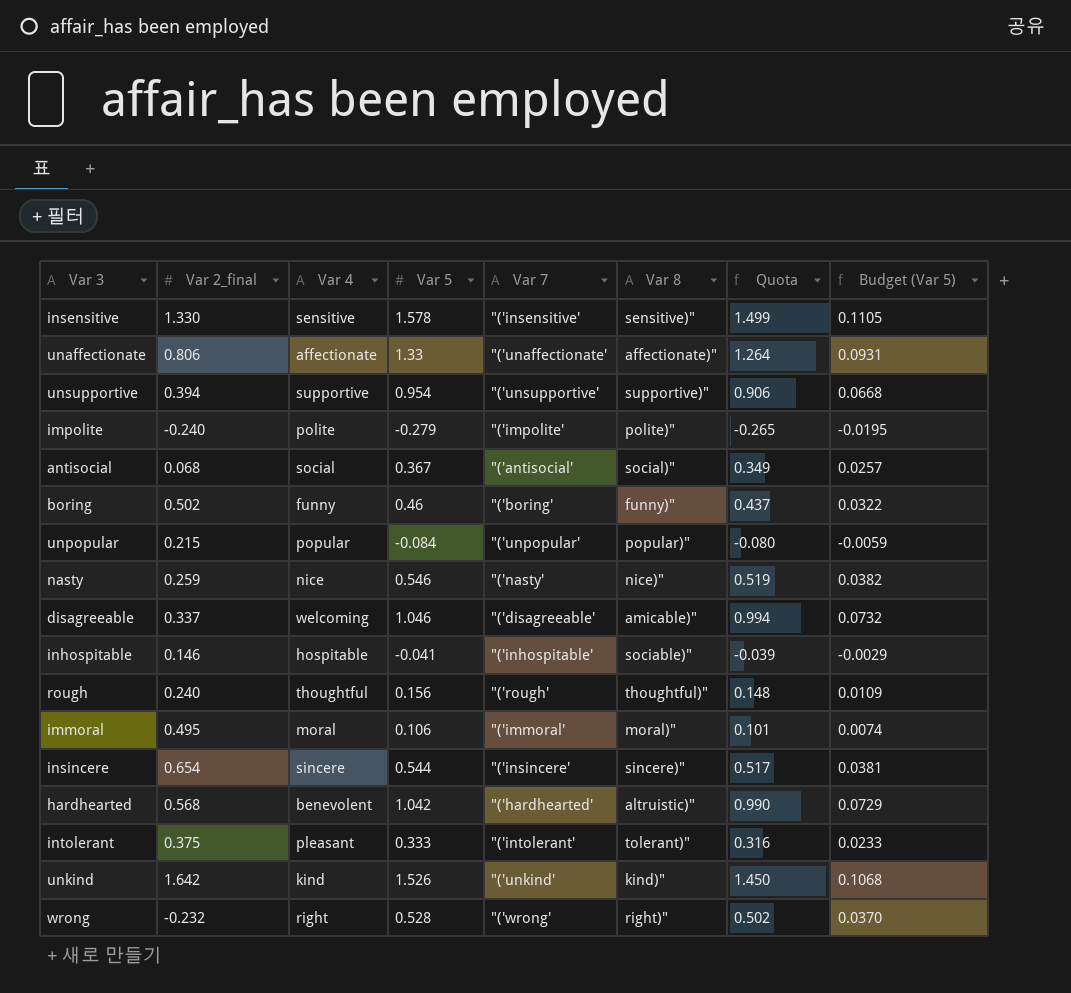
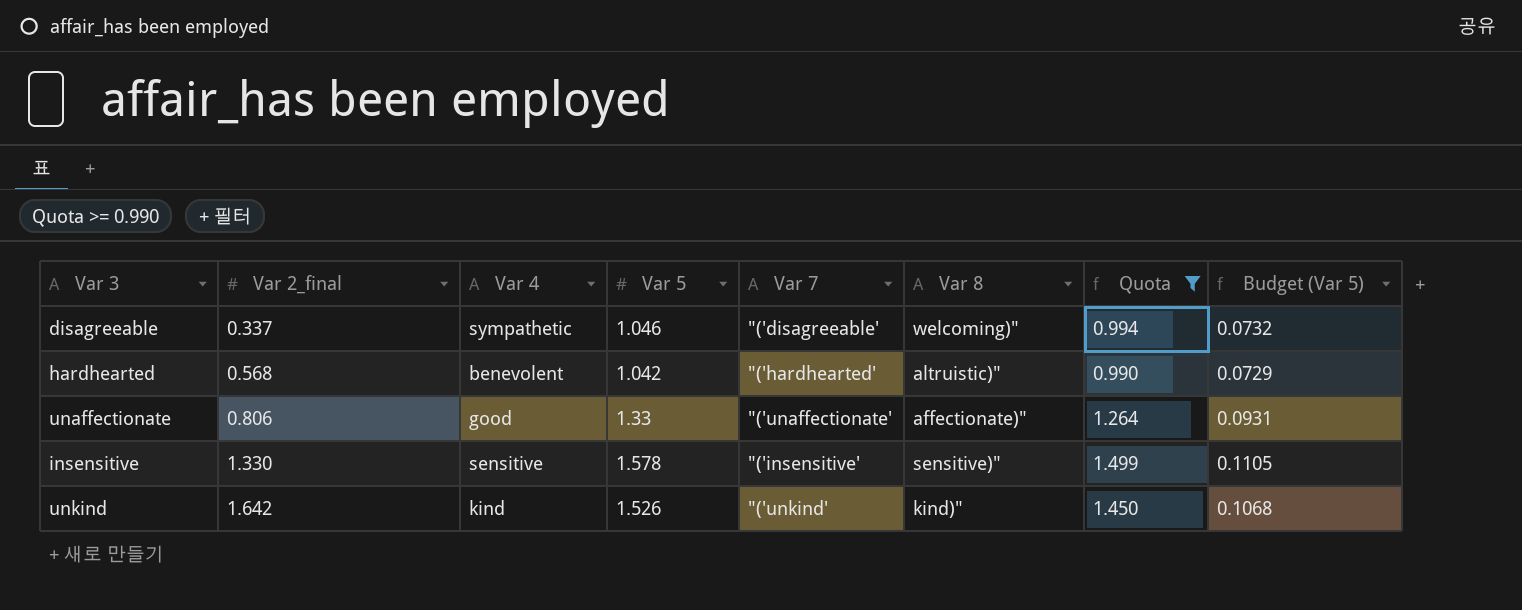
filter: none -> Quota >= 0.990
row order: none -> Var 2_final ascending
disagreeable | Var 4: welcoming -> sympathetic
disagreeable | Var 8: amicable)" -> welcoming)"
unaffectionate | Var 4: affectionate -> good

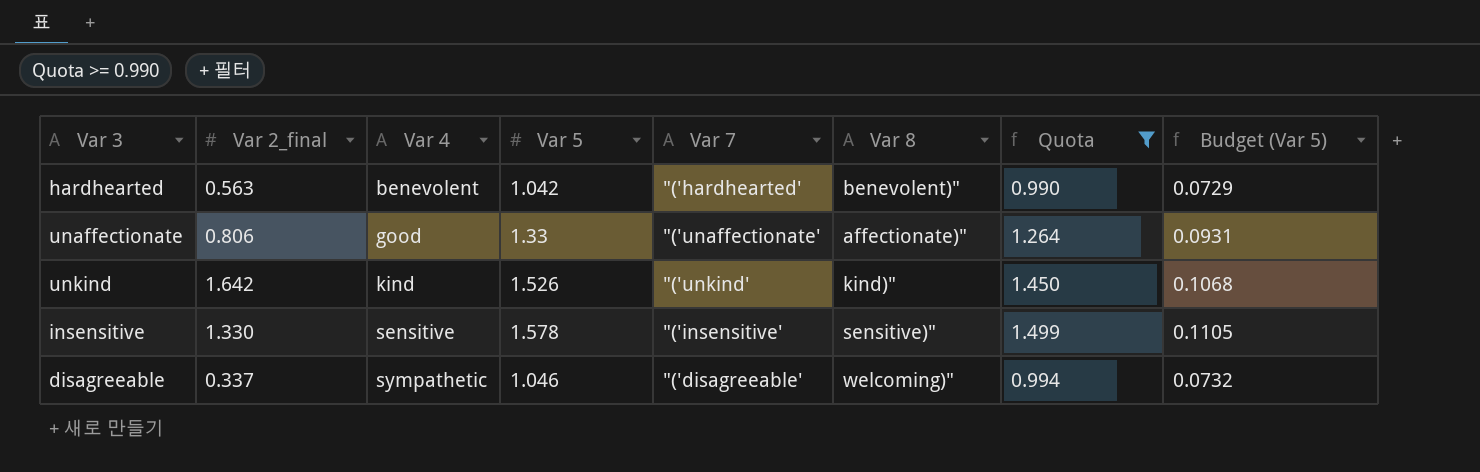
row order: Var 2_final ascending -> Var 4 ascending
hardhearted | Var 2_final: 0.568 -> 0.563
hardhearted | Var 8: altruistic)" -> benevolent)"

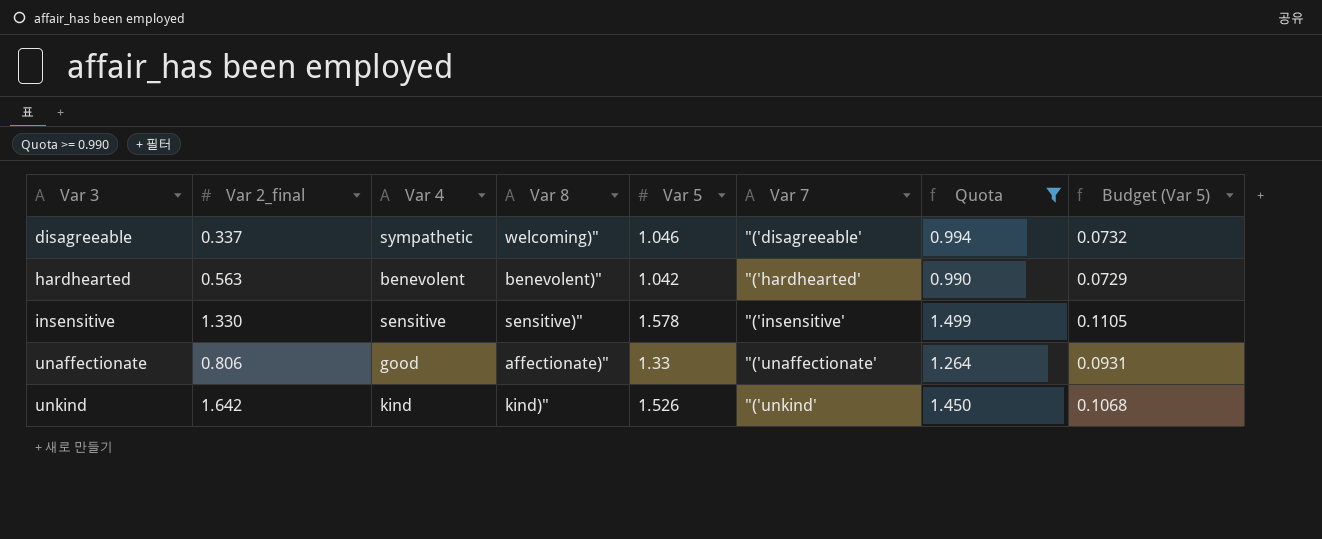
row order: Var 4 ascending -> Var 3 ascending
column Var 8 | position: 6 -> 4

